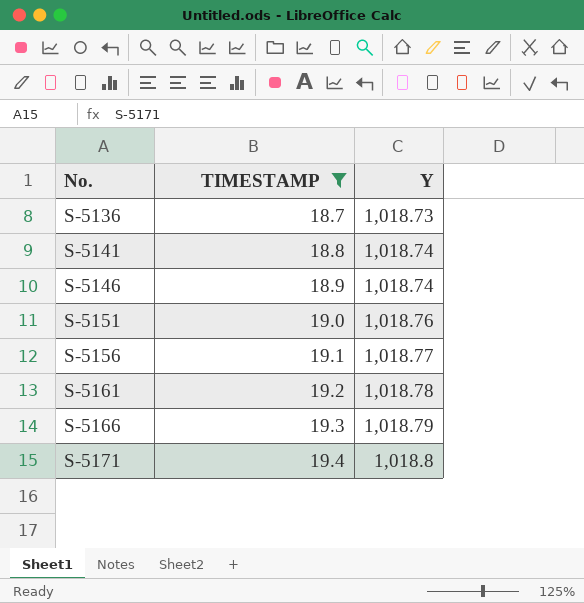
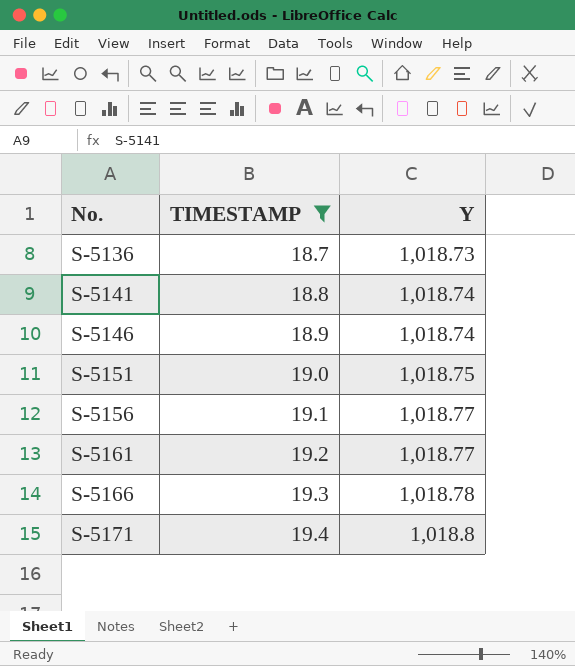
S-5151 | Y: 1,018.76 -> 1,018.75
S-5161 | Y: 1,018.78 -> 1,018.77
S-5166 | Y: 1,018.79 -> 1,018.78

